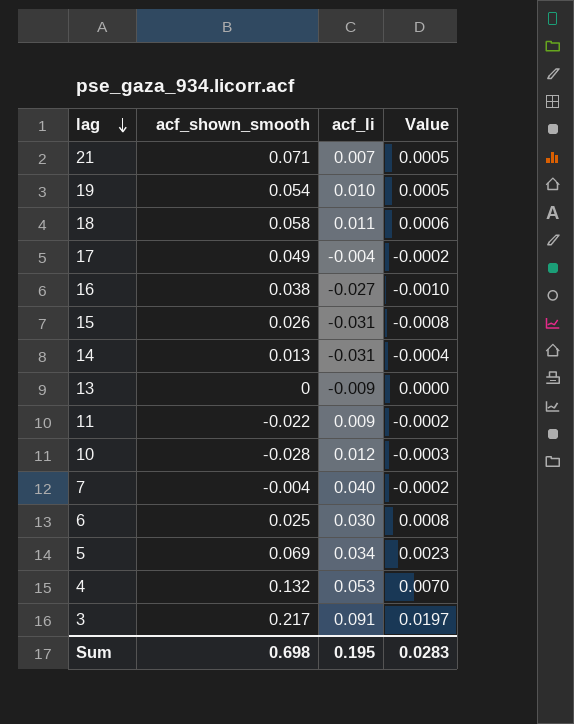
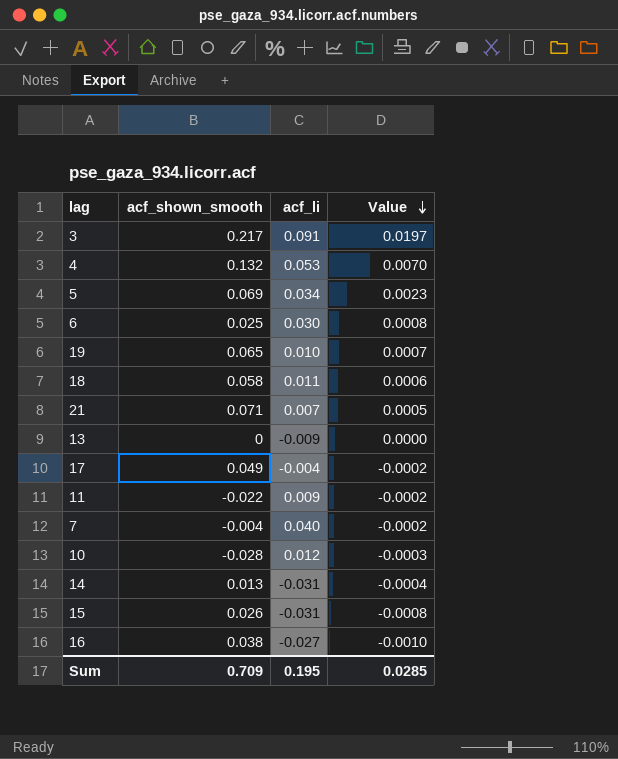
row order: lag descending -> Value descending
19 | acf_shown_smooth: 0.054 -> 0.065
19 | Value: 0.0005 -> 0.0007
Sum | acf_shown_smooth: 0.698 -> 0.709
Sum | Value: 0.0283 -> 0.0285

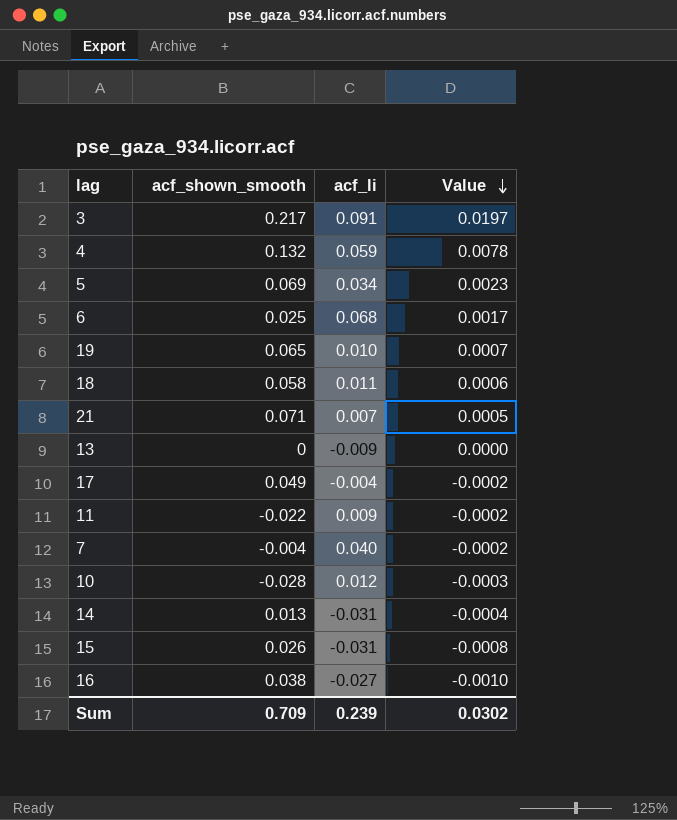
4 | acf_li: 0.053 -> 0.059
4 | Value: 0.0070 -> 0.0078
6 | acf_li: 0.030 -> 0.068
6 | Value: 0.0008 -> 0.0017
Sum | acf_li: 0.195 -> 0.239
Sum | Value: 0.0285 -> 0.0302

